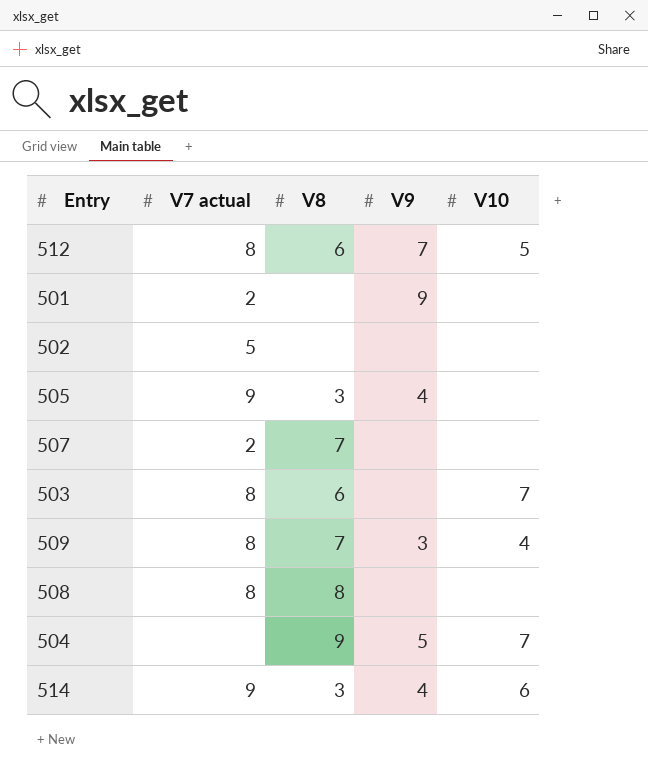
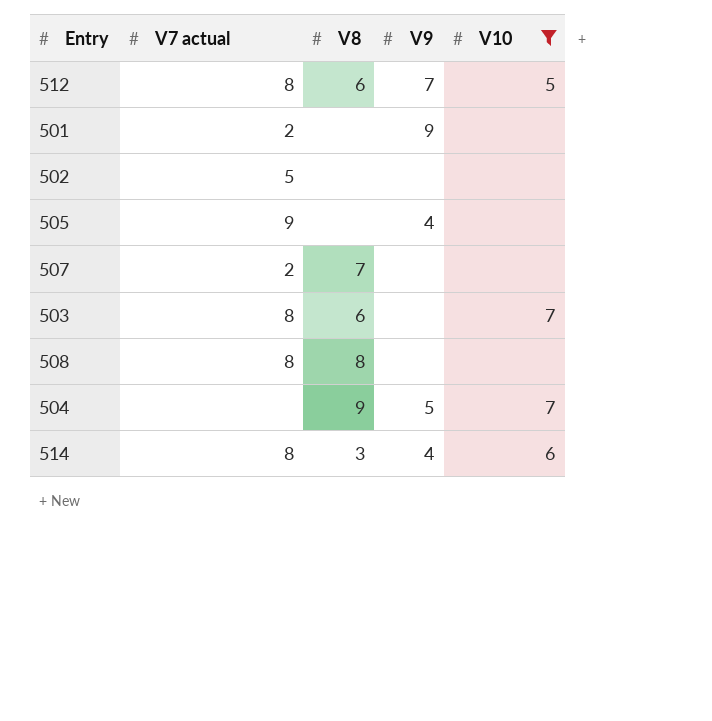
filter: none -> V10 != 4
505 | V8: 3 -> none
514 | V7 actual: 9 -> 8

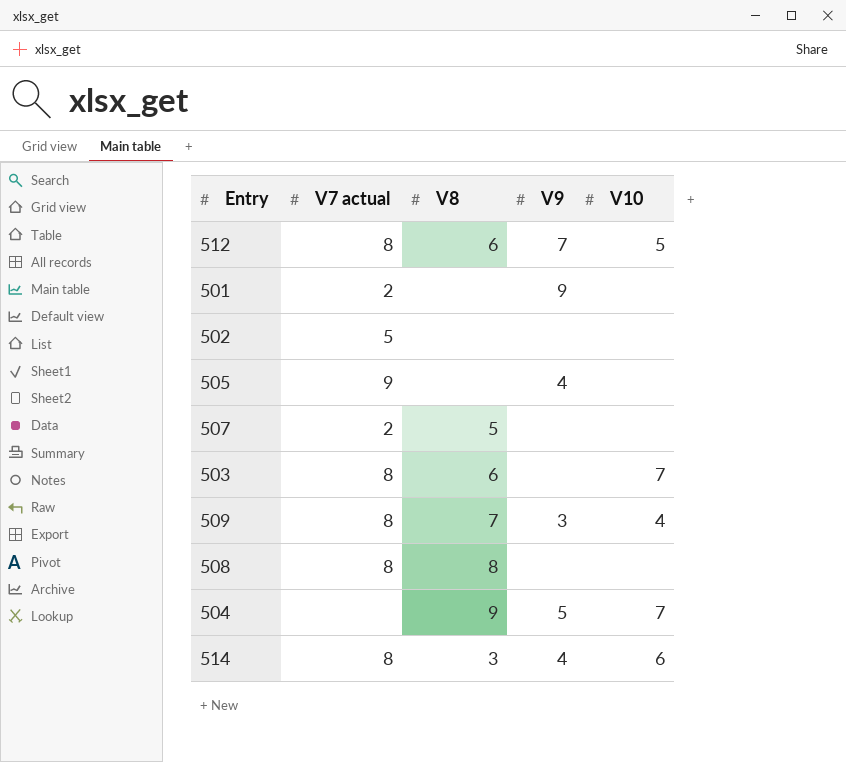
filter: V10 != 4 -> none
507 | V8: 7 -> 5

